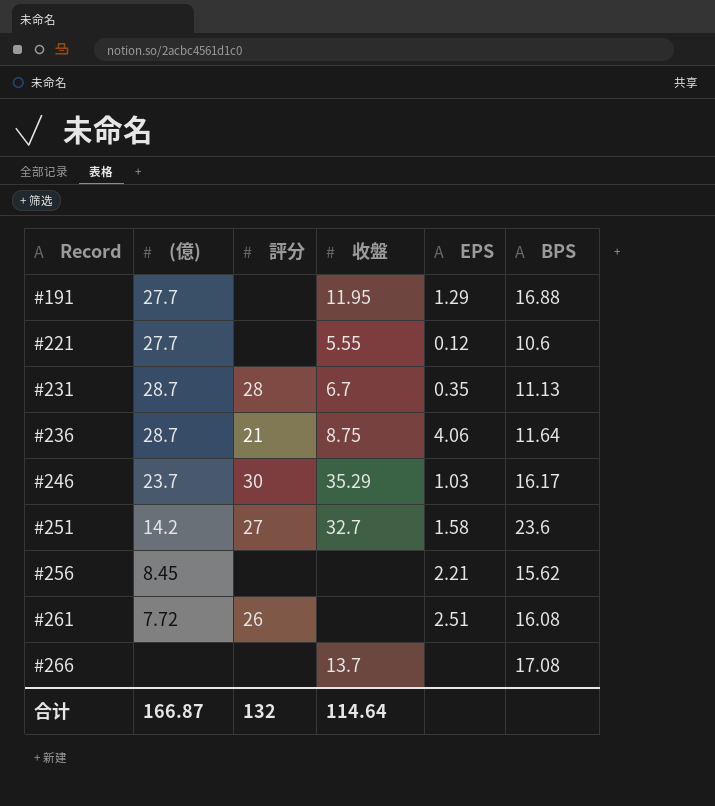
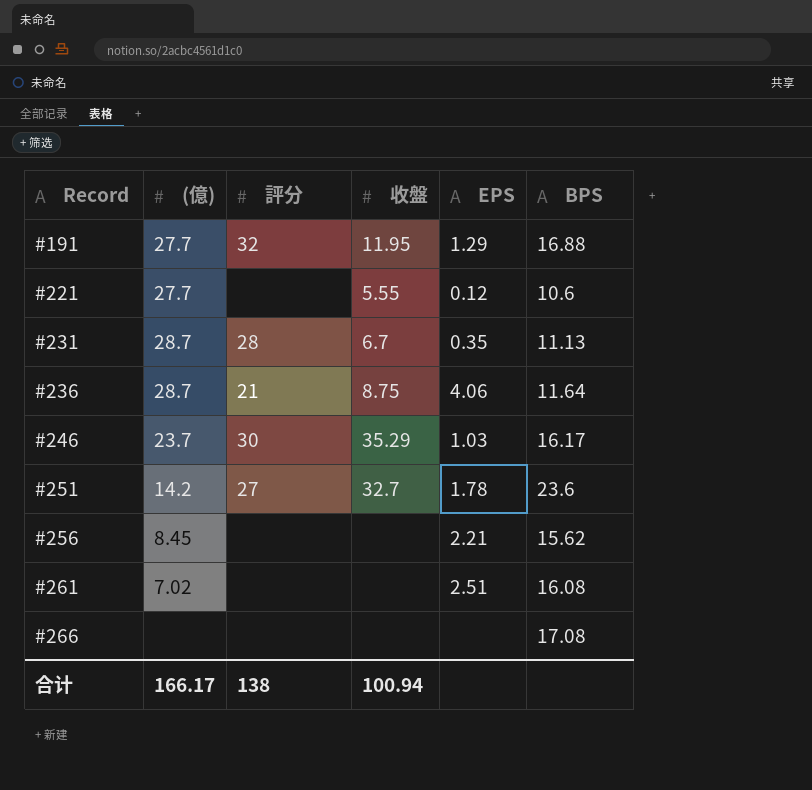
#191 | 評分: none -> 32
#251 | EPS: 1.58 -> 1.78
#261 | (億): 7.72 -> 7.02
#261 | 評分: 26 -> none
#266 | 收盤: 13.7 -> none
合计 | (億): 166.87 -> 166.17
合计 | 評分: 132 -> 138
合计 | 收盤: 114.64 -> 100.94

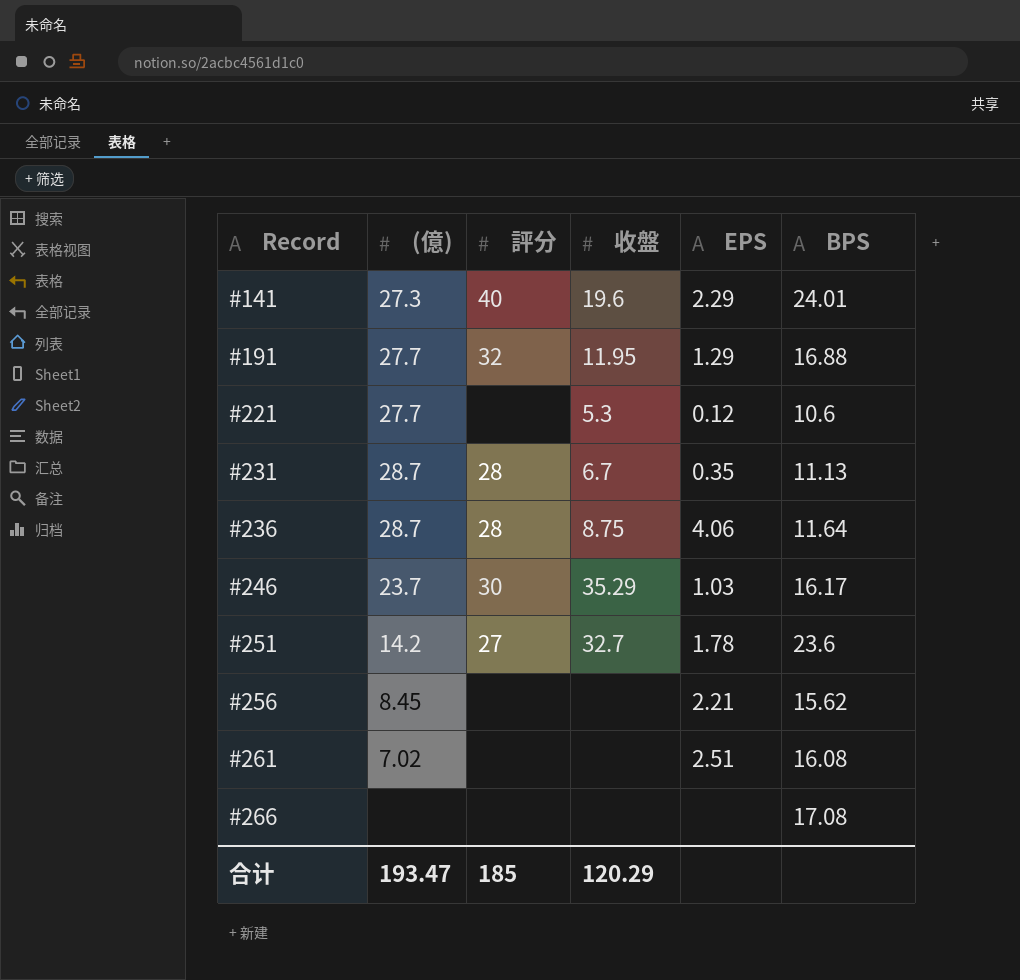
row #141: none -> 27.3 | 40 | 19.6 | 2.29 | 24.01
#221 | 收盤: 5.55 -> 5.3
#236 | 評分: 21 -> 28
合计 | (億): 166.17 -> 193.47
合计 | 評分: 138 -> 185
合计 | 收盤: 100.94 -> 120.29

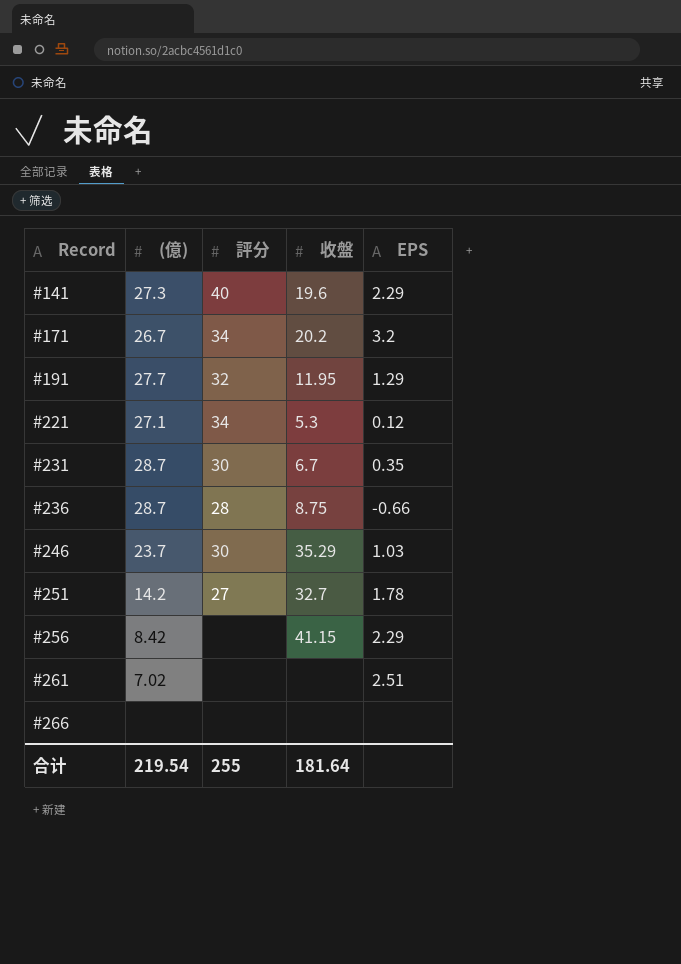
column BPS | position: 6 -> none
row #171: none -> 26.7 | 34 | 20.2 | 3.2
#221 | (億): 27.7 -> 27.1
#221 | 評分: none -> 34
#231 | 評分: 28 -> 30
#236 | EPS: 4.06 -> -0.66
#256 | (億): 8.45 -> 8.42
#256 | 收盤: none -> 41.15
#256 | EPS: 2.21 -> 2.29
合计 | (億): 193.47 -> 219.54
合计 | 評分: 185 -> 255
合计 | 收盤: 120.29 -> 181.64

